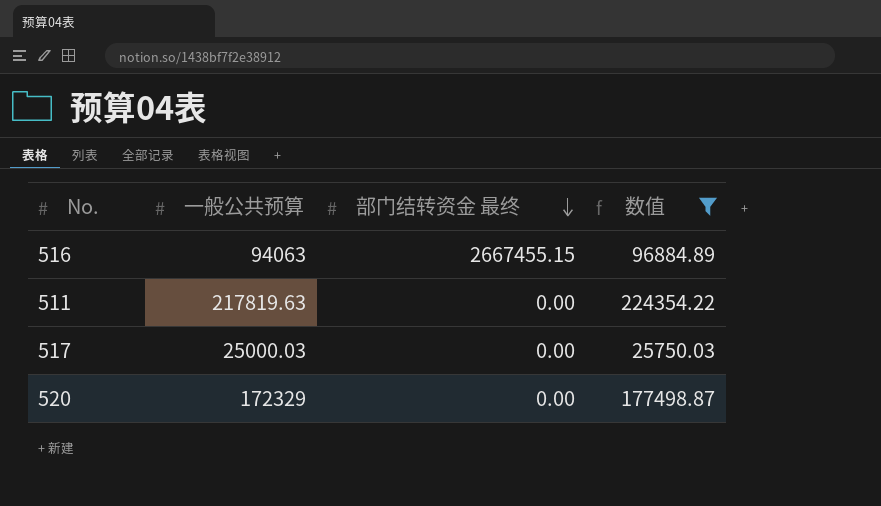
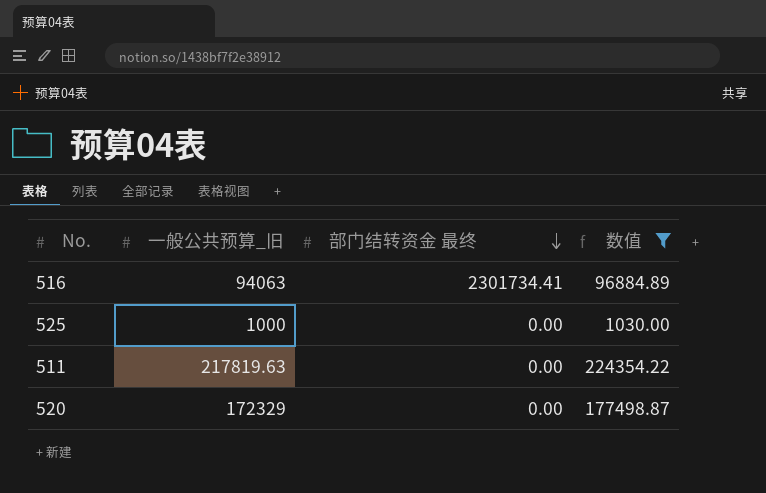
column name: 一般公共预算 -> 一般公共预算_旧
row 517: 25000.03 | 0.00 | 25750.03 -> none
516 | 部门结转资金 最终: 2667455.15 -> 2301734.41
row 525: none -> 1000 | 0.00 | 1030.00

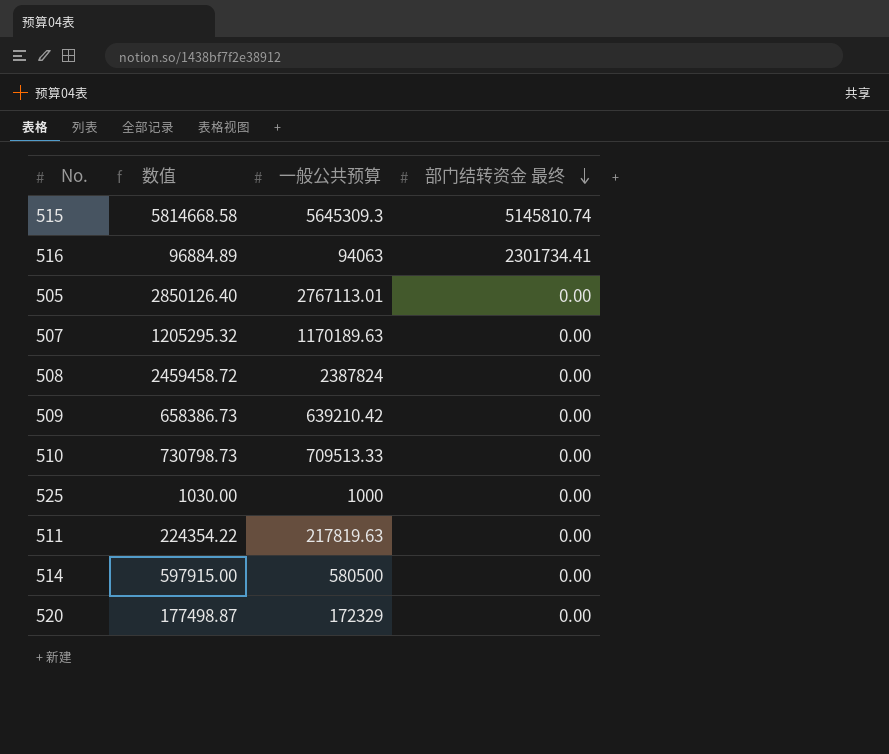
filter: 数值 <= 224354.22 -> none
column 数值 | position: 4 -> 2
column name: 一般公共预算_旧 -> 一般公共预算

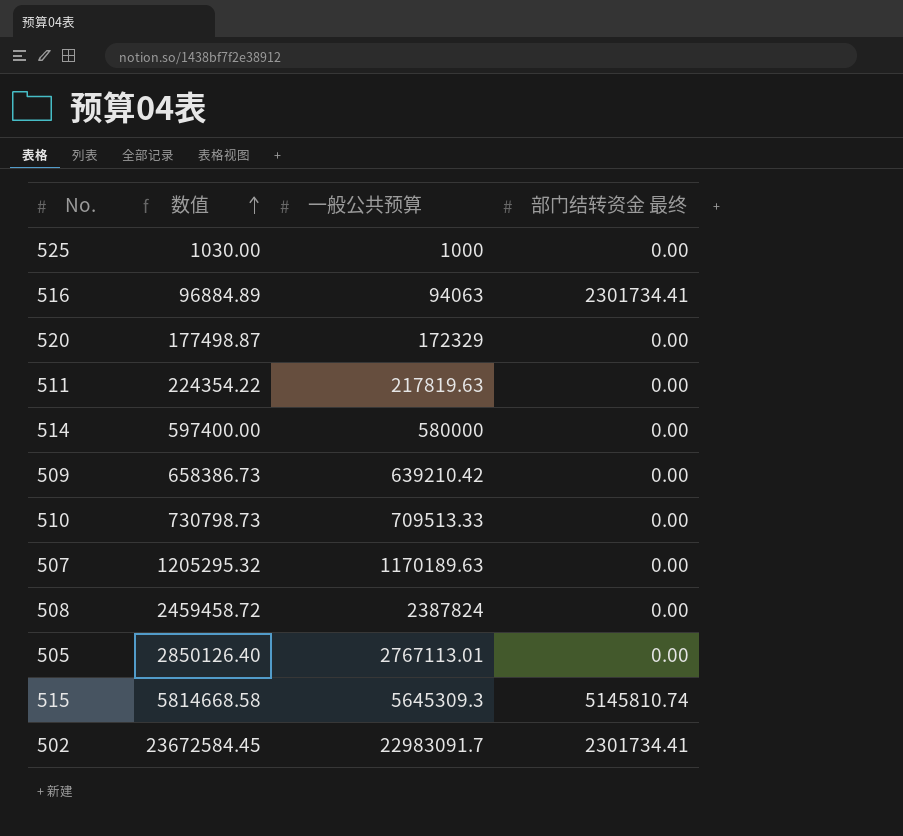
row order: 部门结转资金 最终 descending -> 数值 ascending
514 | 数值: 597915.00 -> 597400.00
514 | 一般公共预算: 580500 -> 580000
row 502: none -> 23672584.45 | 22983091.7 | 2301734.41

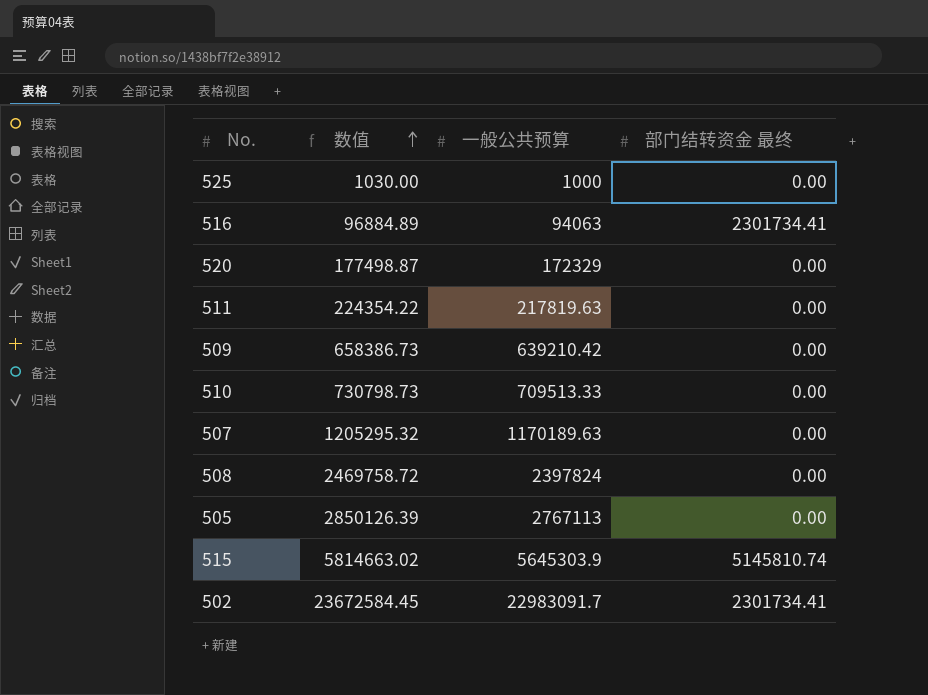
row 514: 597400.00 | 580000 | 0.00 -> none
508 | 数值: 2459458.72 -> 2469758.72
508 | 一般公共预算: 2387824 -> 2397824
505 | 数值: 2850126.40 -> 2850126.39
505 | 一般公共预算: 2767113.01 -> 2767113
515 | 数值: 5814668.58 -> 5814663.02
515 | 一般公共预算: 5645309.3 -> 5645303.9

